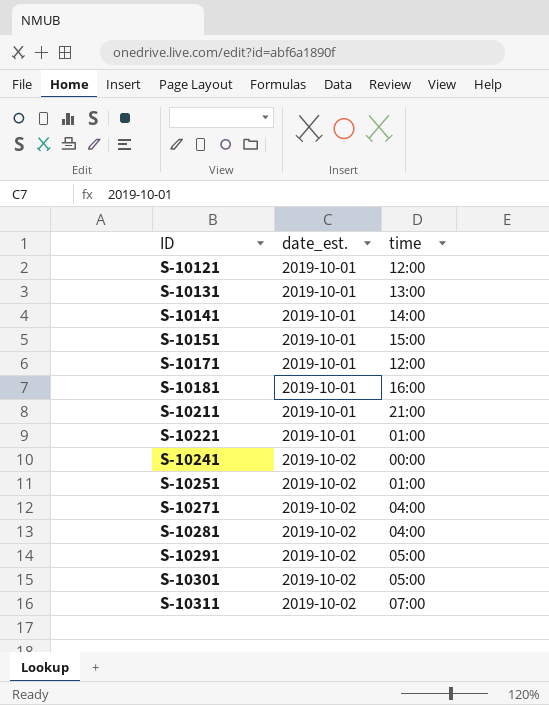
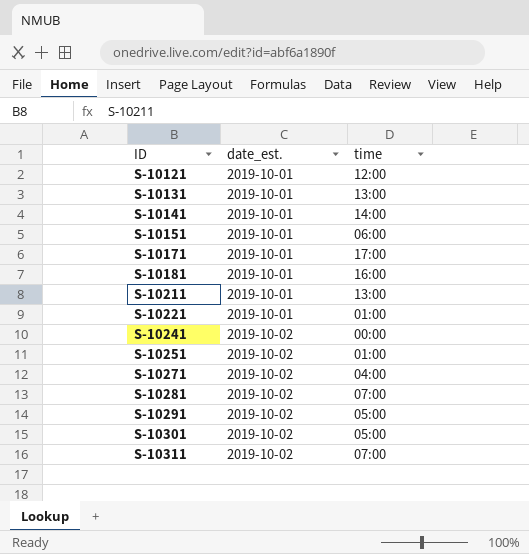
S-10151 | time: 15:00 -> 06:00
S-10171 | time: 12:00 -> 17:00
S-10211 | time: 21:00 -> 13:00
S-10281 | time: 04:00 -> 07:00

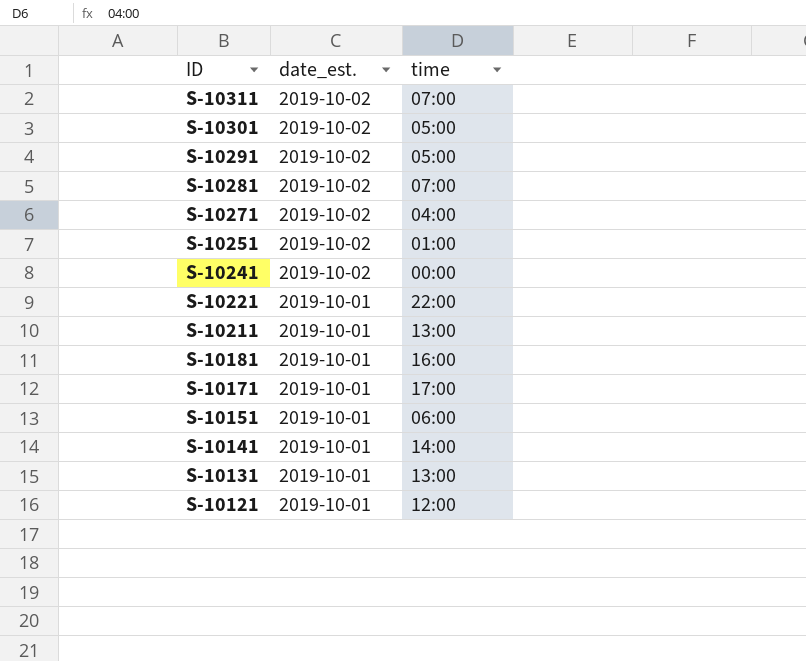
row order: ID ascending -> ID descending
S-10221 | time: 01:00 -> 22:00

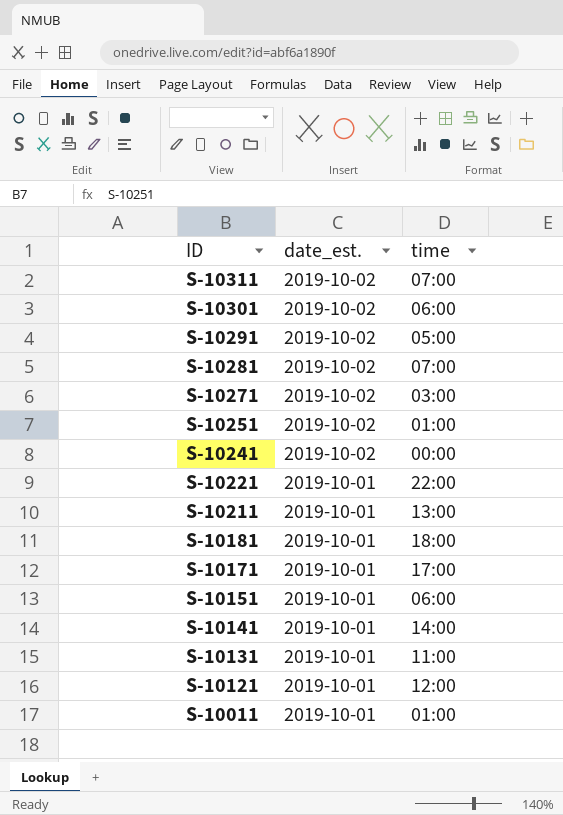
S-10301 | time: 05:00 -> 06:00
S-10271 | time: 04:00 -> 03:00
S-10181 | time: 16:00 -> 18:00
S-10131 | time: 13:00 -> 11:00
row S-10011: none -> 2019-10-01 | 01:00

